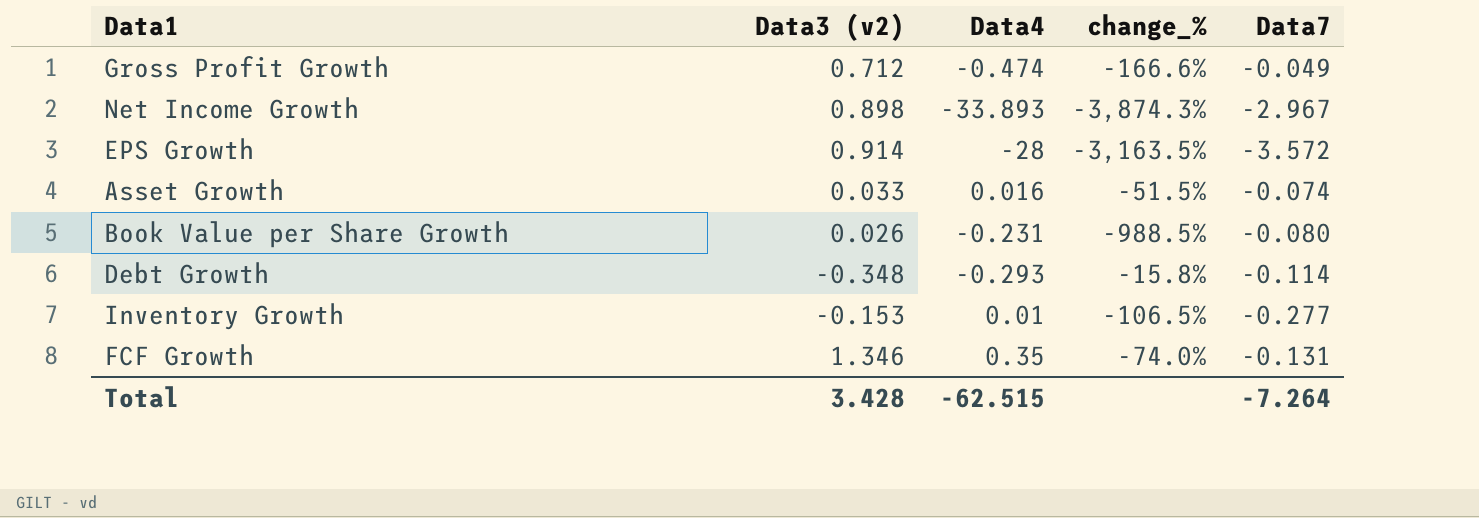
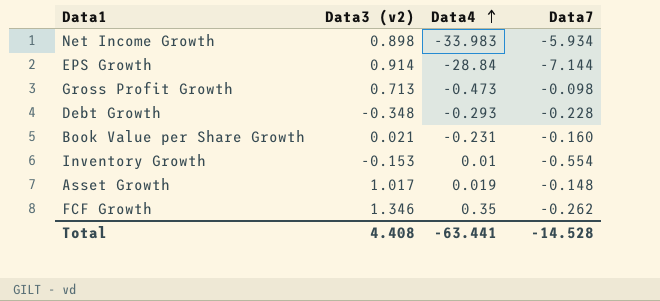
row order: none -> Data4 ascending
column change_% | formula: ([Data4] - [Data3 (v2)]) / [Data3 (v2)] -> none
Net Income Growth | Data4: -33.893 -> -33.983
Net Income Growth | Data7: -2.967 -> -5.934
EPS Growth | Data4: -28 -> -28.84
EPS Growth | Data7: -3.572 -> -7.144
Gross Profit Growth | Data3 (v2): 0.712 -> 0.713
Gross Profit Growth | Data4: -0.474 -> -0.473
Gross Profit Growth | Data7: -0.049 -> -0.098
Debt Growth | Data7: -0.114 -> -0.228
Book Value per Share Growth | Data3 (v2): 0.026 -> 0.021
Book Value per Share Growth | Data7: -0.080 -> -0.160
Inventory Growth | Data7: -0.277 -> -0.554
Asset Growth | Data3 (v2): 0.033 -> 1.017
Asset Growth | Data4: 0.016 -> 0.019
Asset Growth | Data7: -0.074 -> -0.148
FCF Growth | Data7: -0.131 -> -0.262
Total | Data3 (v2): 3.428 -> 4.408
Total | Data4: -62.515 -> -63.441
Total | Data7: -7.264 -> -14.528

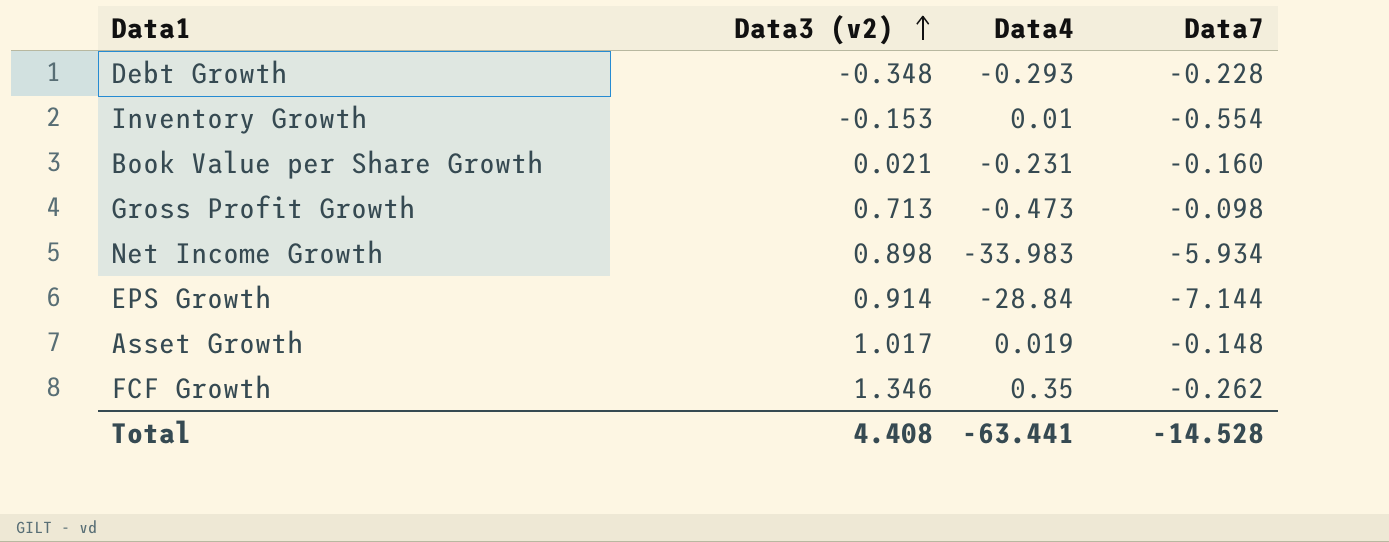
row order: Data4 ascending -> Data3 (v2) ascending

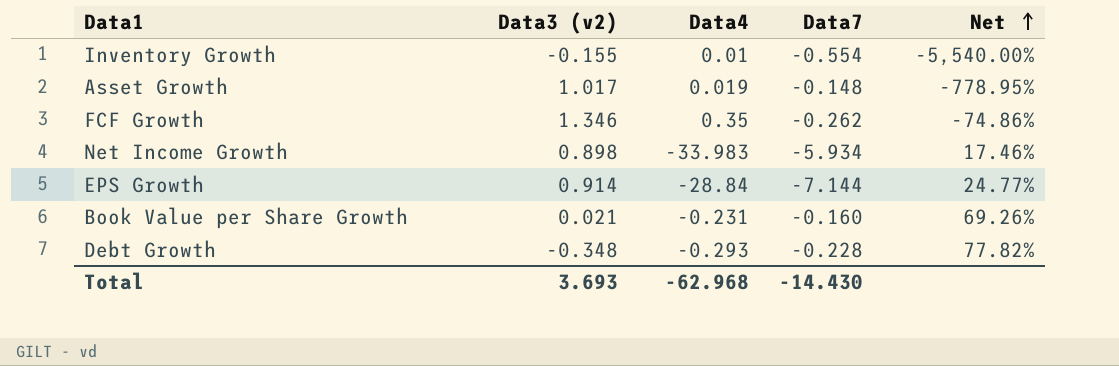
row order: Data3 (v2) ascending -> Net ascending
column Net | formula: none -> [Data7] / [Data4]
row Gross Profit Growth: 0.713 | -0.473 | -0.098 -> none
Inventory Growth | Data3 (v2): -0.153 -> -0.155
Total | Data3 (v2): 4.408 -> 3.693
Total | Data4: -63.441 -> -62.968
Total | Data7: -14.528 -> -14.430

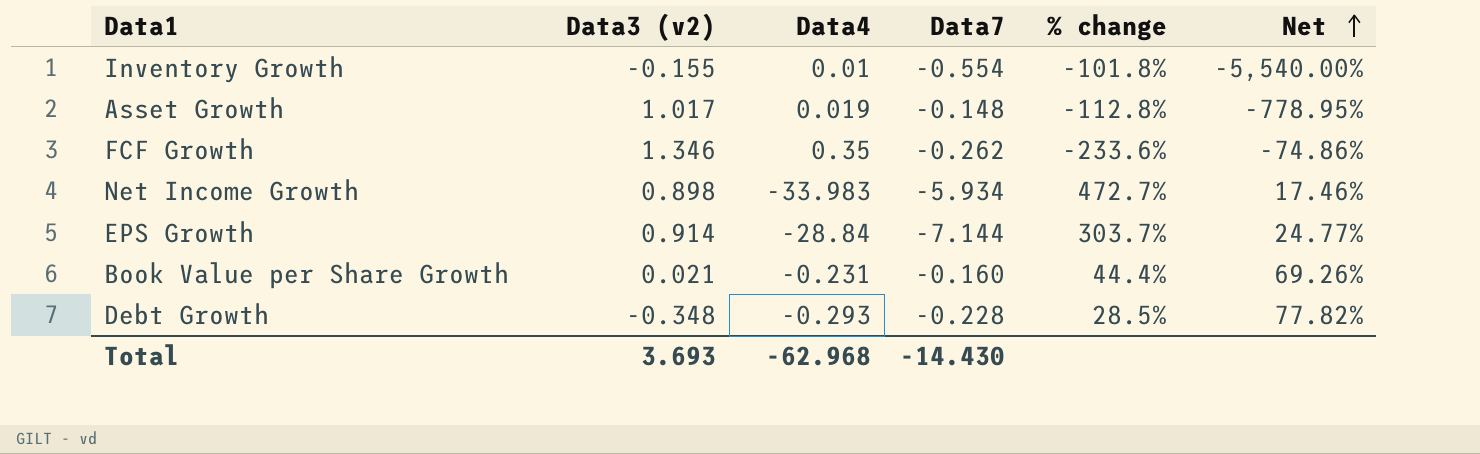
column % change | formula: none -> ([Data4] - [Data7]) / [Data7]

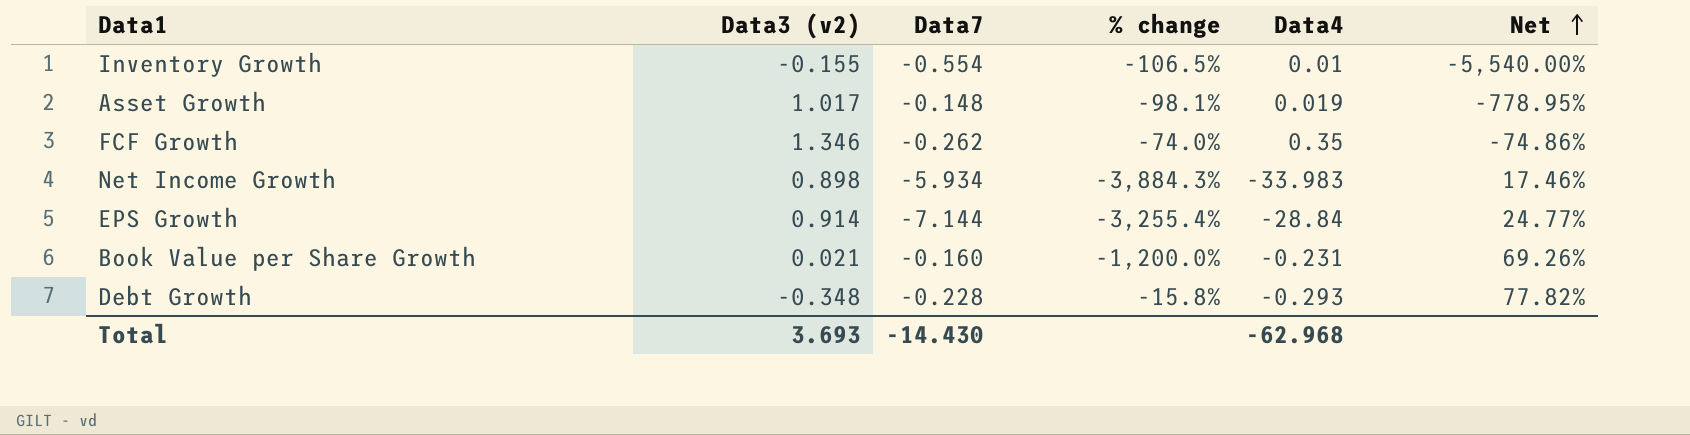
column % change | formula: ([Data4] - [Data7]) / [Data7] -> ([Data4] - [Data3 (v2)]) / [Data3 (v2)]
column Data4 | position: 3 -> 5

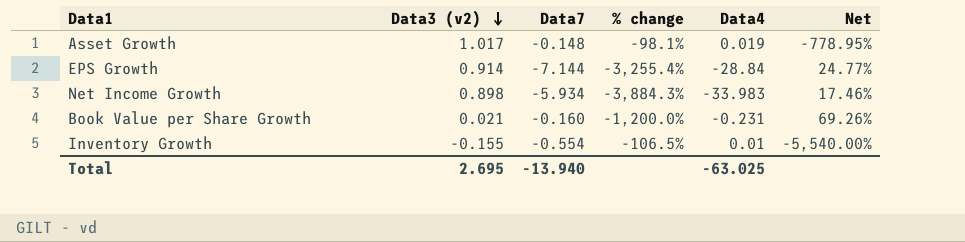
row order: Net ascending -> Data3 (v2) descending
row FCF Growth: 1.346 | -0.262 | -74.0% | 0.35 | -74.86% -> none
row Debt Growth: -0.348 | -0.228 | -15.8% | -0.293 | 77.82% -> none
Total | Data3 (v2): 3.693 -> 2.695
Total | Data7: -14.430 -> -13.940
Total | Data4: -62.968 -> -63.025

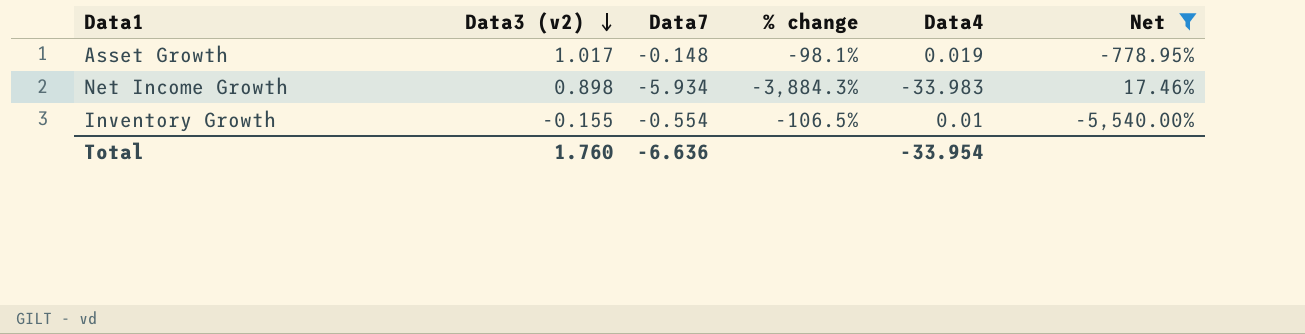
filter: none -> Net <= 17.46%
Total | Data3 (v2): 2.695 -> 1.760
Total | Data7: -13.940 -> -6.636
Total | Data4: -63.025 -> -33.954

